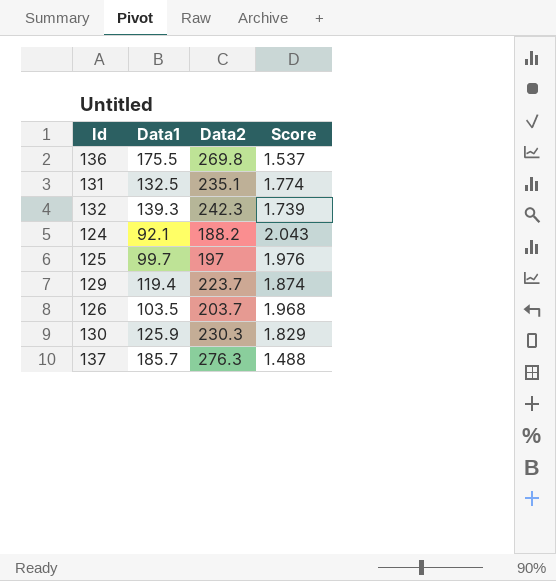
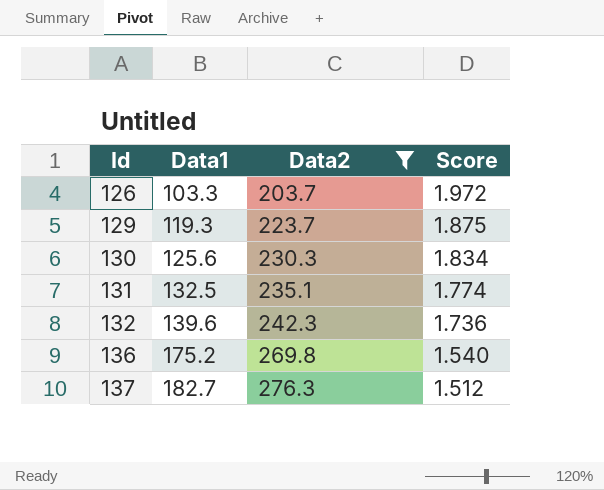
filter: none -> Data2 >= 203.7
row order: none -> Id ascending
126 | Data1: 103.5 -> 103.3
126 | Score: 1.968 -> 1.972
129 | Data1: 119.4 -> 119.3
129 | Score: 1.874 -> 1.875
130 | Data1: 125.9 -> 125.6
130 | Score: 1.829 -> 1.834
132 | Data1: 139.3 -> 139.6
132 | Score: 1.739 -> 1.736
136 | Data1: 175.5 -> 175.2
136 | Score: 1.537 -> 1.540
137 | Data1: 185.7 -> 182.7
137 | Score: 1.488 -> 1.512

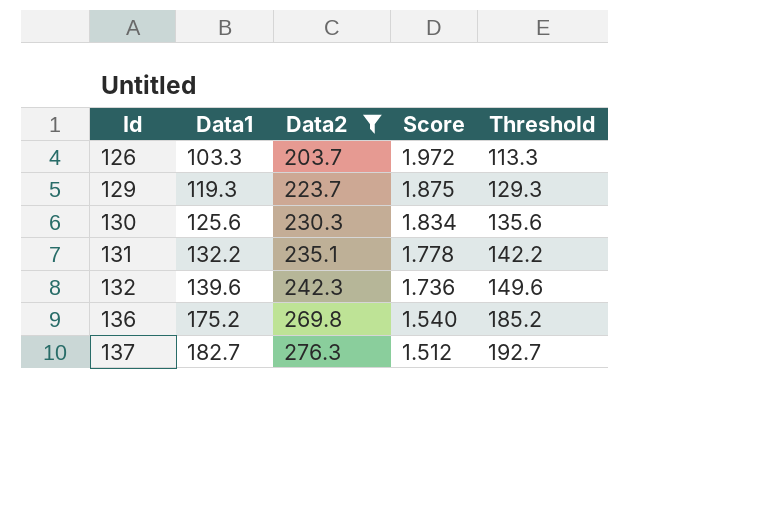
column Threshold | formula: none -> [Data1] + 10
131 | Data1: 132.5 -> 132.2
131 | Score: 1.774 -> 1.778

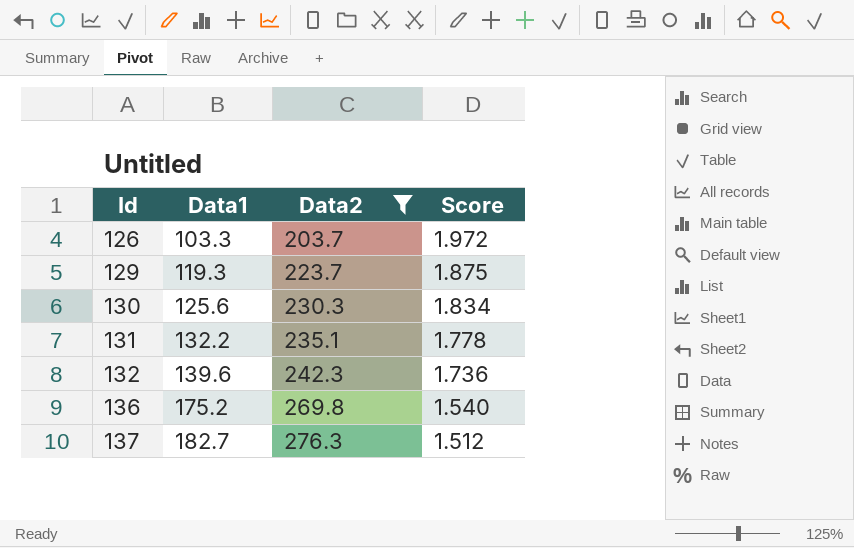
column Threshold | formula: [Data1] + 10 -> none

